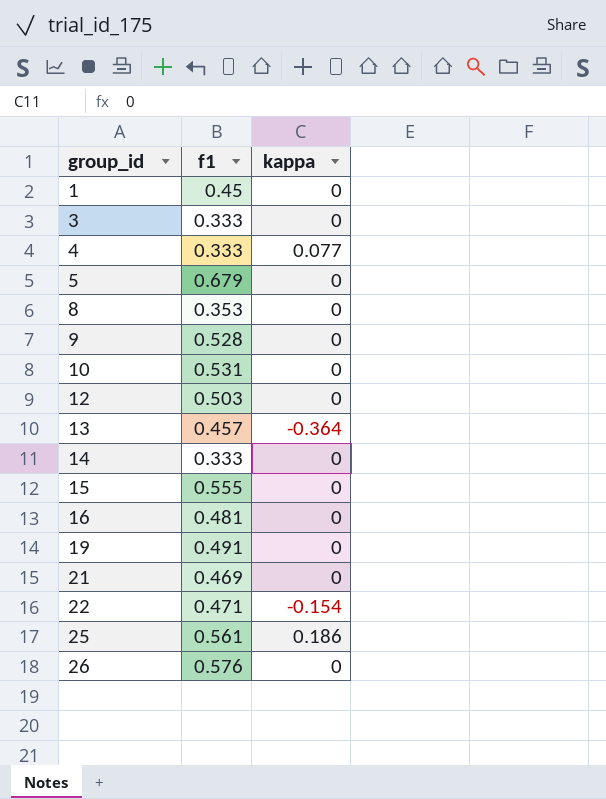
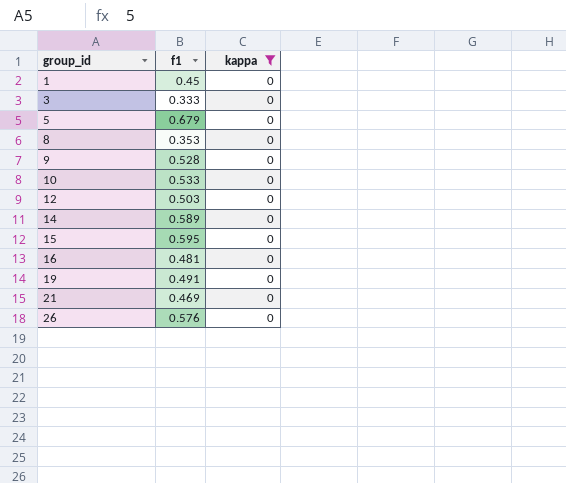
filter: none -> kappa = 0
10 | f1: 0.531 -> 0.533
14 | f1: 0.333 -> 0.589
15 | f1: 0.555 -> 0.595

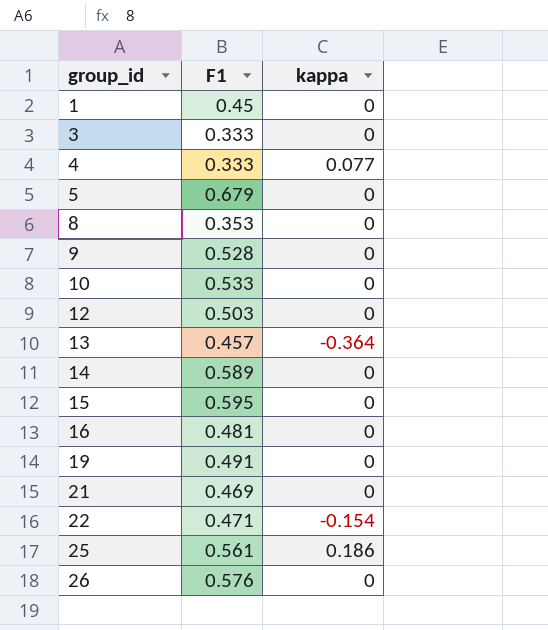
filter: kappa = 0 -> none
column name: f1 -> F1

